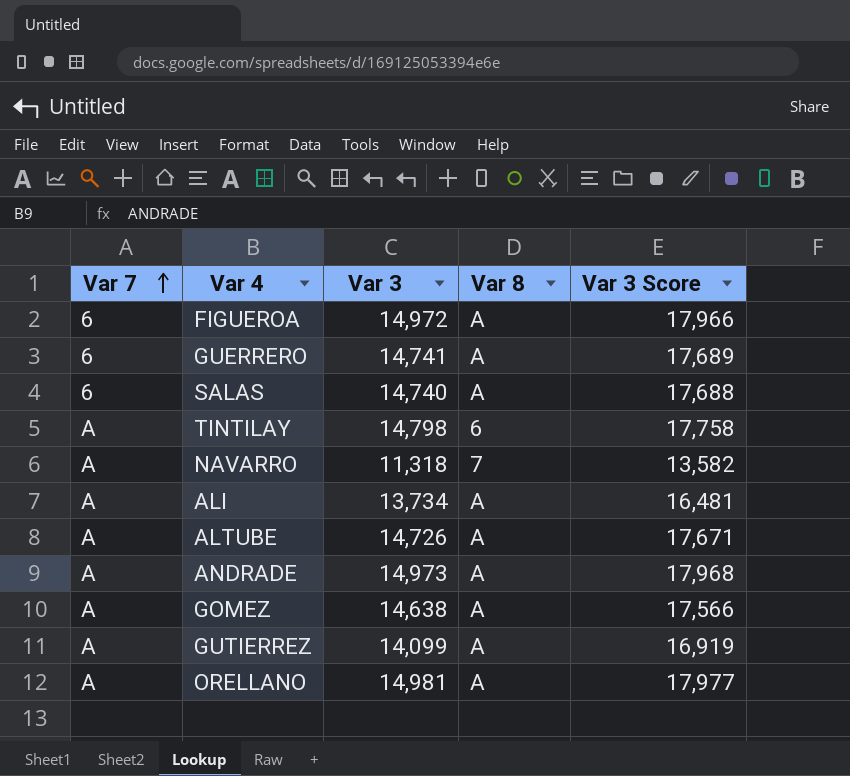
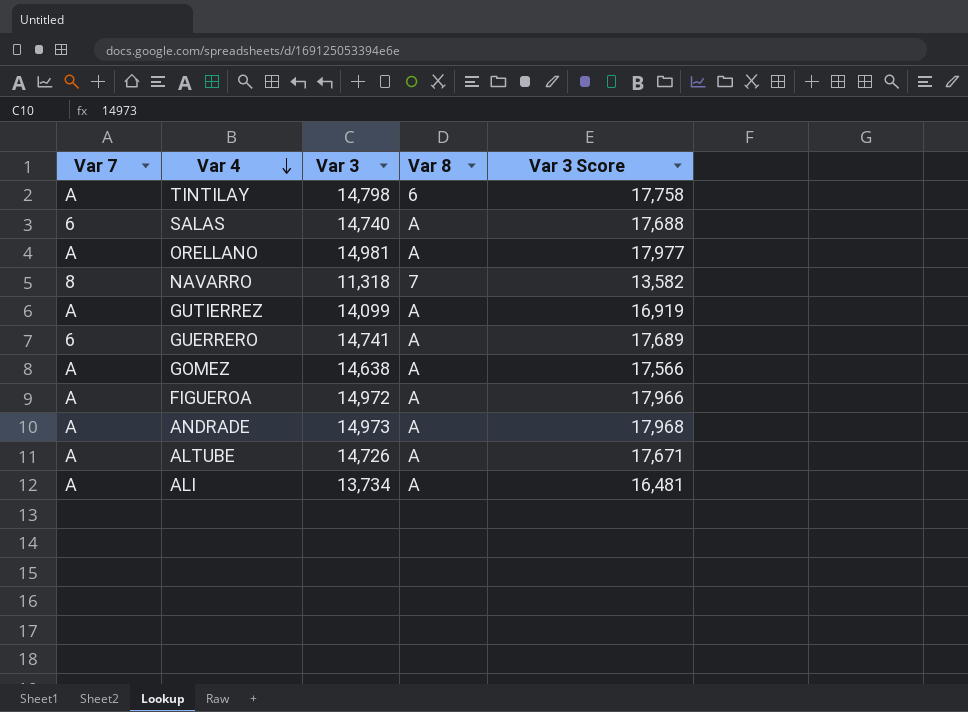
row order: Var 7 ascending -> Var 4 descending
NAVARRO | Var 7: A -> 8
FIGUEROA | Var 7: 6 -> A

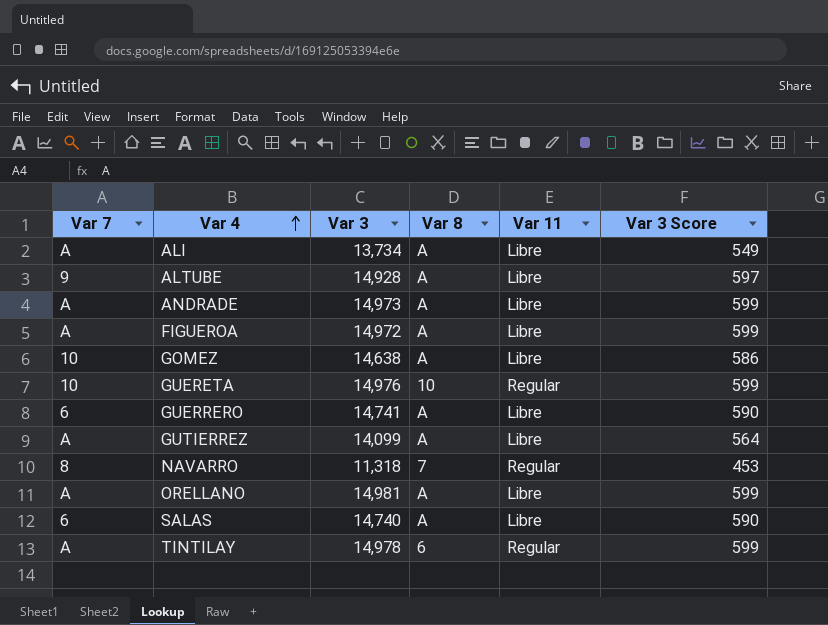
row order: Var 4 descending -> Var 4 ascending
column Var 11 | position: none -> 5
column Var 3 Score | formula: [Var 3] * 1.2 -> [Var 3] * 0.04
ALTUBE | Var 7: A -> 9
ALTUBE | Var 3: 14,726 -> 14,928
GOMEZ | Var 7: A -> 10
row GUERETA: none -> 10 | 14,976 | 10 | Regular | 599
TINTILAY | Var 3: 14,798 -> 14,978

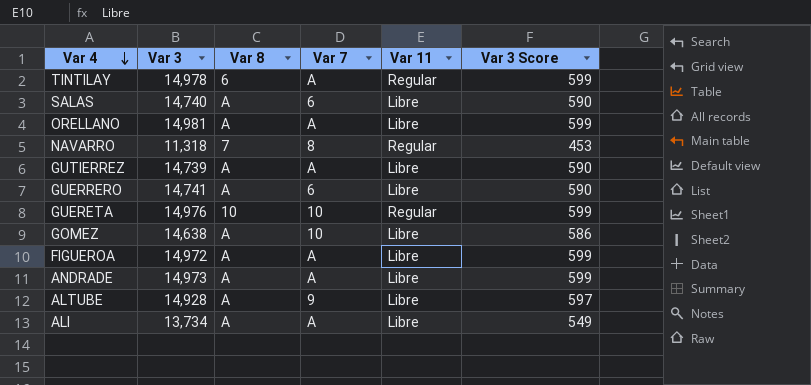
row order: Var 4 ascending -> Var 4 descending
column Var 7 | position: 1 -> 4
GUTIERREZ | Var 3: 14,099 -> 14,739
GUTIERREZ | Var 3 Score: 564 -> 590

